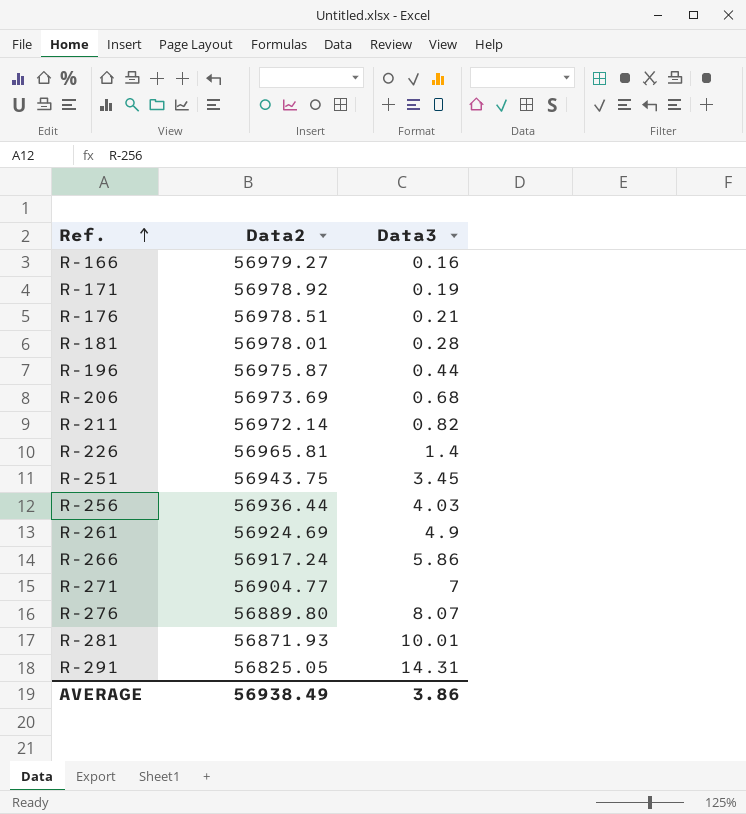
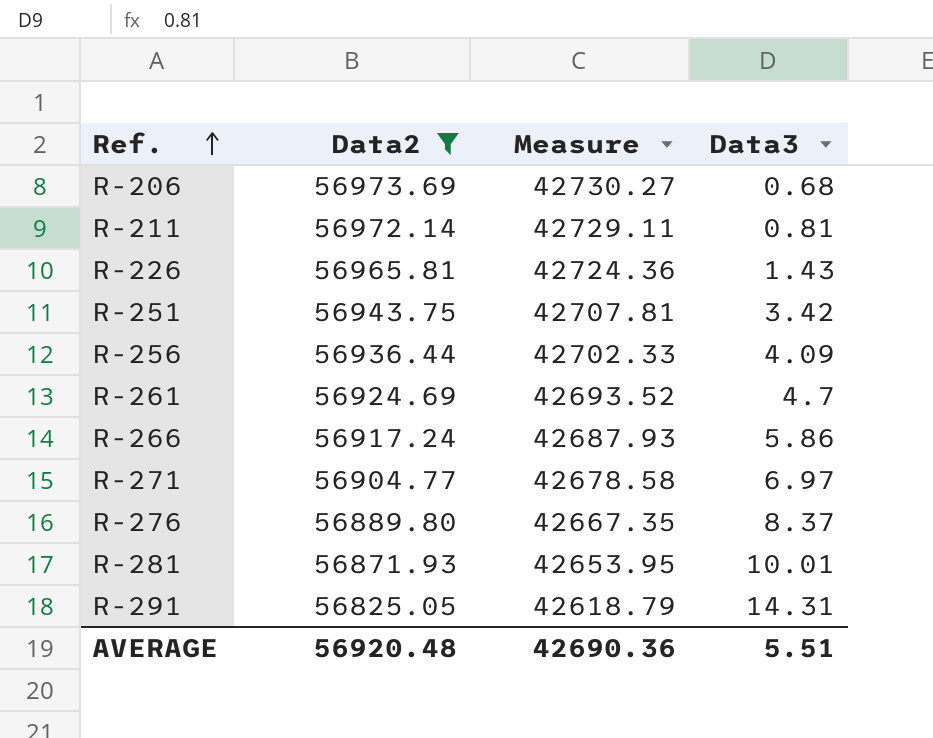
filter: none -> Data2 <= 56973.69
column Measure | formula: none -> [Data2] * 0.75
R-211 | Data3: 0.82 -> 0.81
R-226 | Data3: 1.4 -> 1.43
R-251 | Data3: 3.45 -> 3.42
R-256 | Data3: 4.03 -> 4.09
R-261 | Data3: 4.9 -> 4.7
R-271 | Data3: 7 -> 6.97
R-276 | Data3: 8.07 -> 8.37
AVERAGE | Data2: 56938.49 -> 56920.48
AVERAGE | Data3: 3.86 -> 5.51

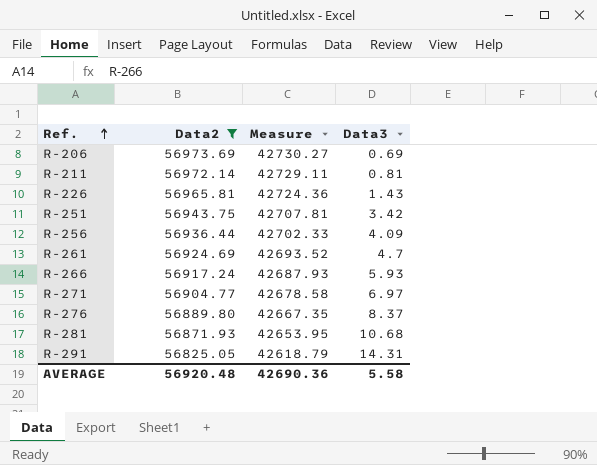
R-206 | Data3: 0.68 -> 0.69
R-266 | Data3: 5.86 -> 5.93
R-281 | Data3: 10.01 -> 10.68
AVERAGE | Data3: 5.51 -> 5.58

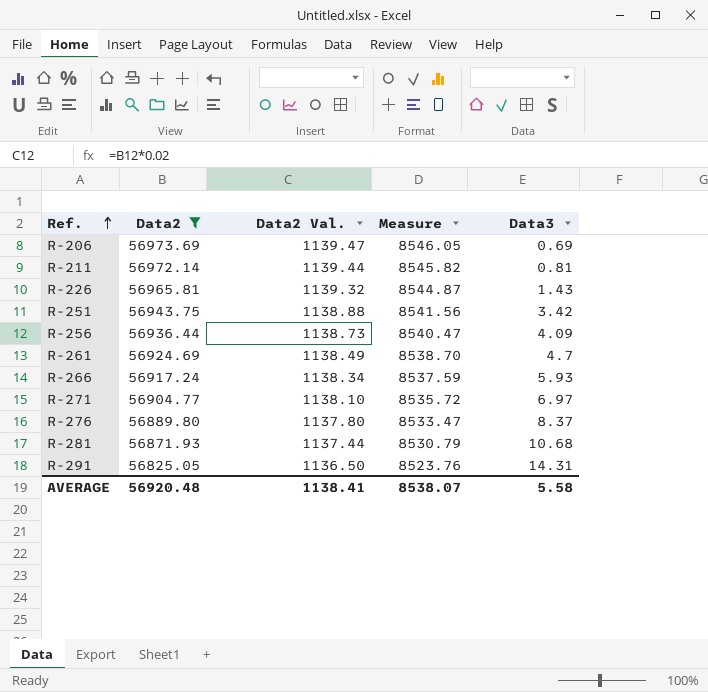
column Data2 Val. | formula: none -> [Data2] * 0.02
column Measure | formula: [Data2] * 0.75 -> [Data2] * 0.15
AVERAGE | Measure: 42690.36 -> 8538.07

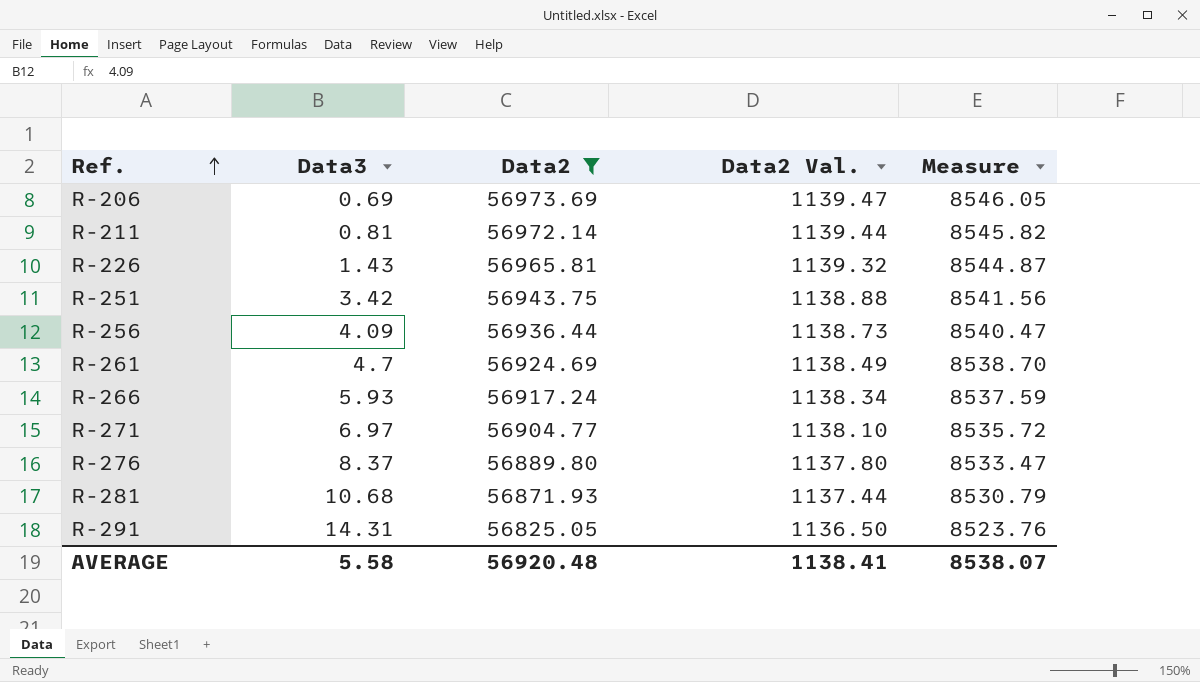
column Data3 | position: 5 -> 2

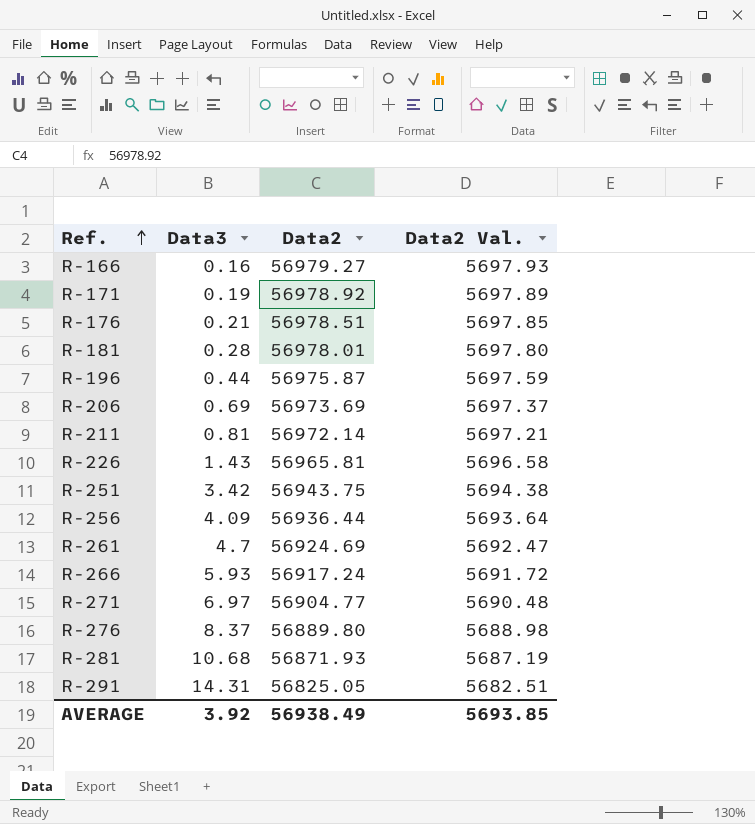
filter: Data2 <= 56973.69 -> none
column Measure | formula: [Data2] * 0.15 -> none
column Data2 Val. | formula: [Data2] * 0.02 -> [Data2] * 0.1
AVERAGE | Data3: 5.58 -> 3.92
AVERAGE | Data2: 56920.48 -> 56938.49
AVERAGE | Data2 Val.: 1138.41 -> 5693.85

